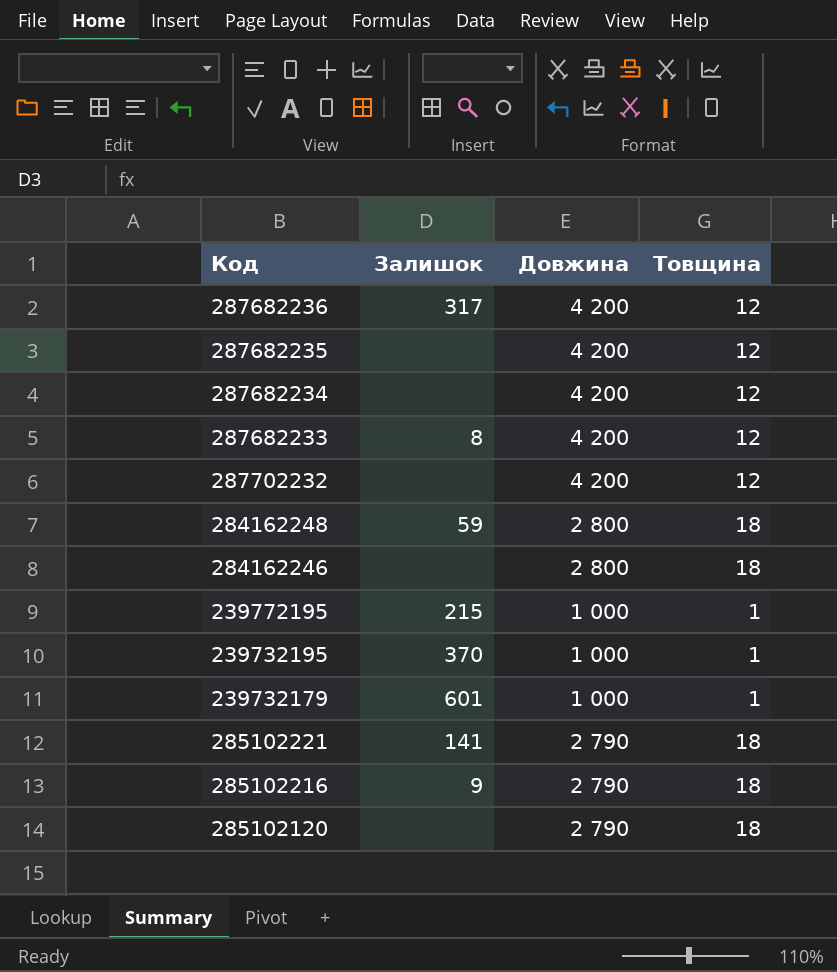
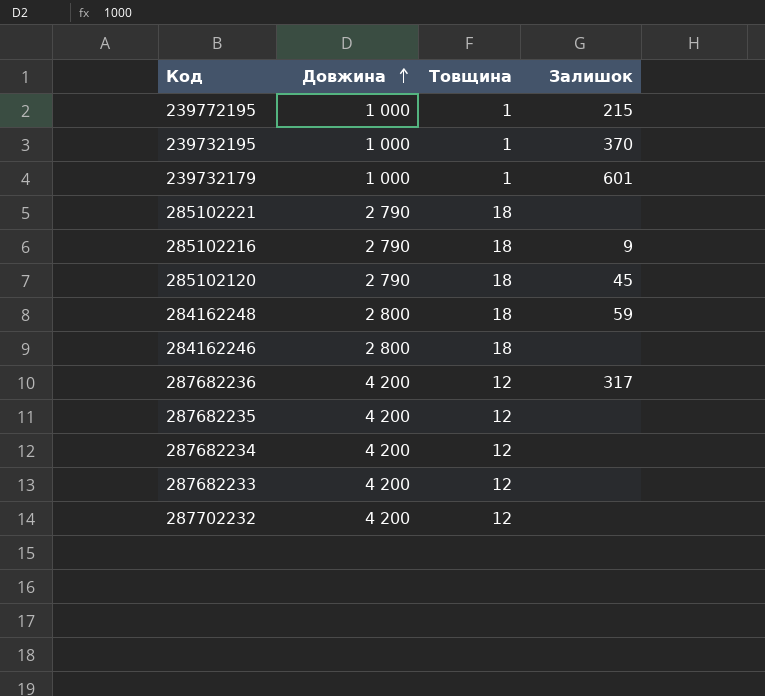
row order: none -> Довжина ascending
column Залишок | position: 2 -> 4
285102221 | Залишок: 141 -> none
285102120 | Залишок: none -> 45
287682233 | Залишок: 8 -> none

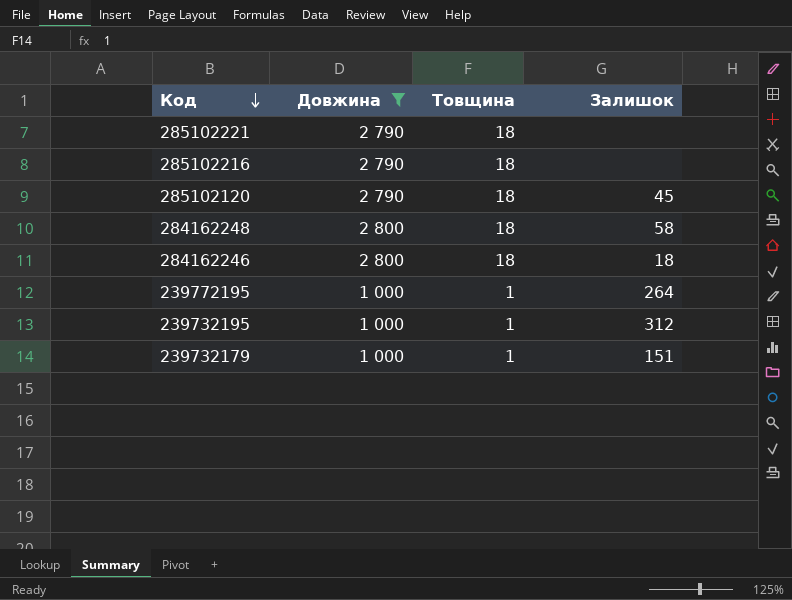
filter: none -> Довжина != 4 200
row order: Довжина ascending -> Код descending
285102216 | Залишок: 9 -> none
284162248 | Залишок: 59 -> 58
284162246 | Залишок: none -> 18
239772195 | Залишок: 215 -> 264
239732195 | Залишок: 370 -> 312
239732179 | Залишок: 601 -> 151

